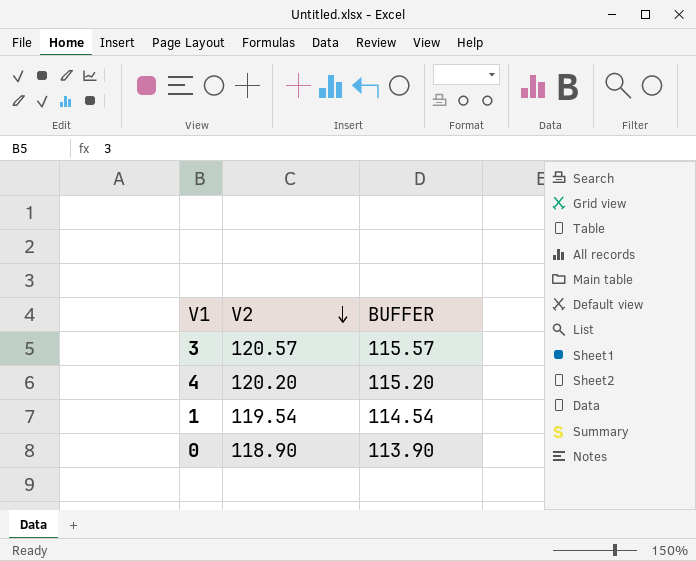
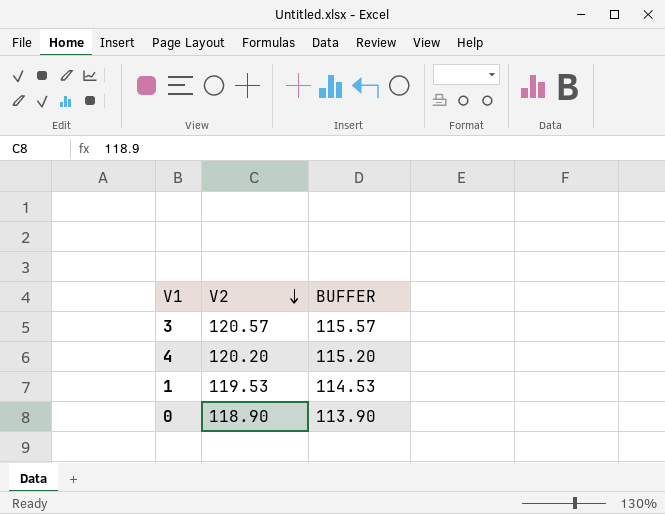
1 | V2: 119.54 -> 119.53
1 | BUFFER: 114.54 -> 114.53

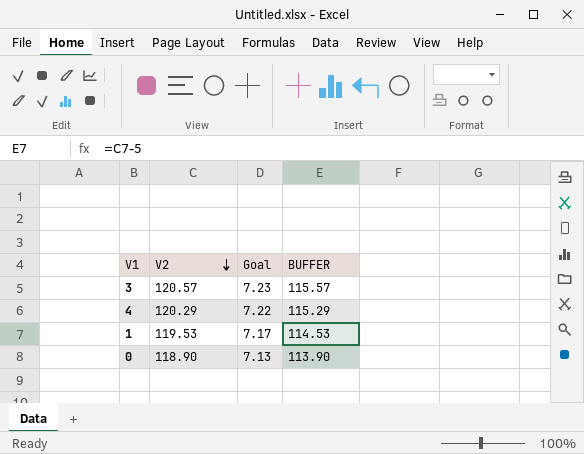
column Goal | formula: none -> [V2] * 0.06
4 | V2: 120.20 -> 120.29
4 | BUFFER: 115.20 -> 115.29

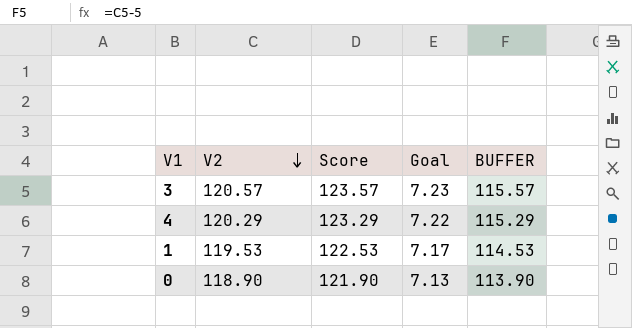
column Score | formula: none -> [V2] + 3

